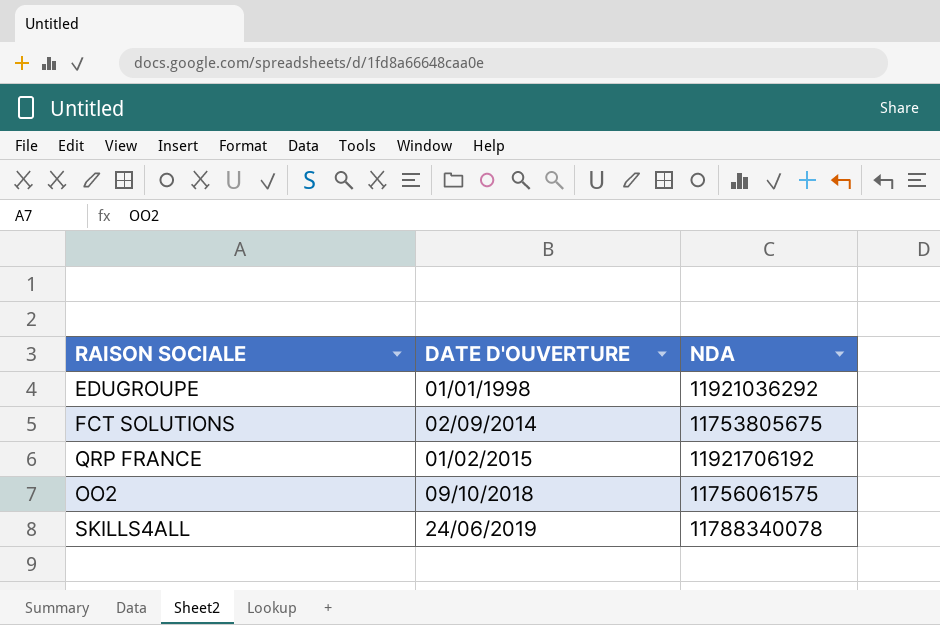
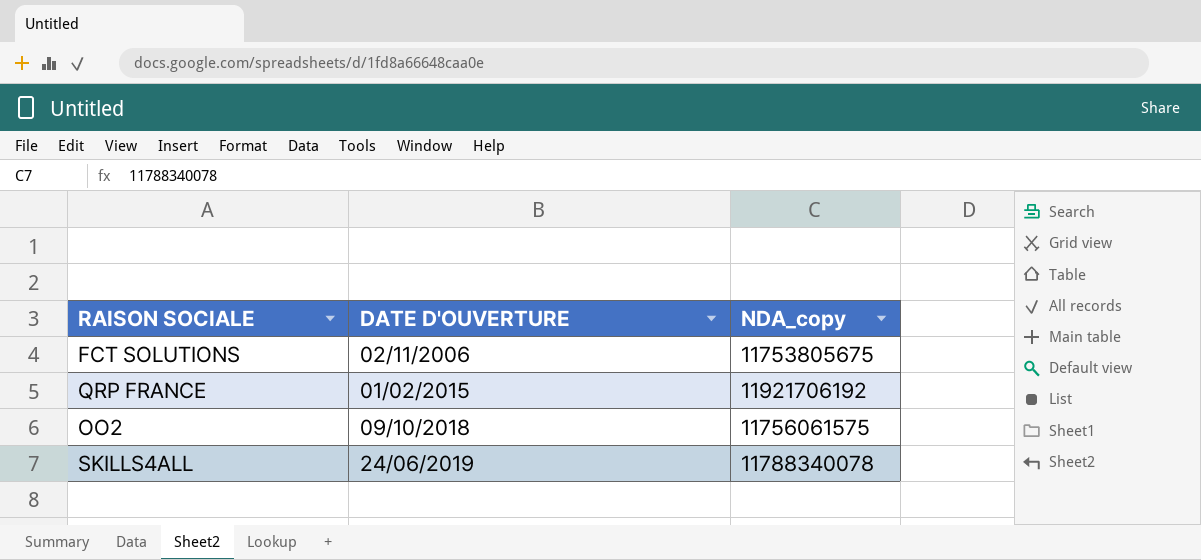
column name: NDA -> NDA_copy
row EDUGROUPE: 01/01/1998 | 11921036292 -> none
FCT SOLUTIONS | DATE D'OUVERTURE: 02/09/2014 -> 02/11/2006

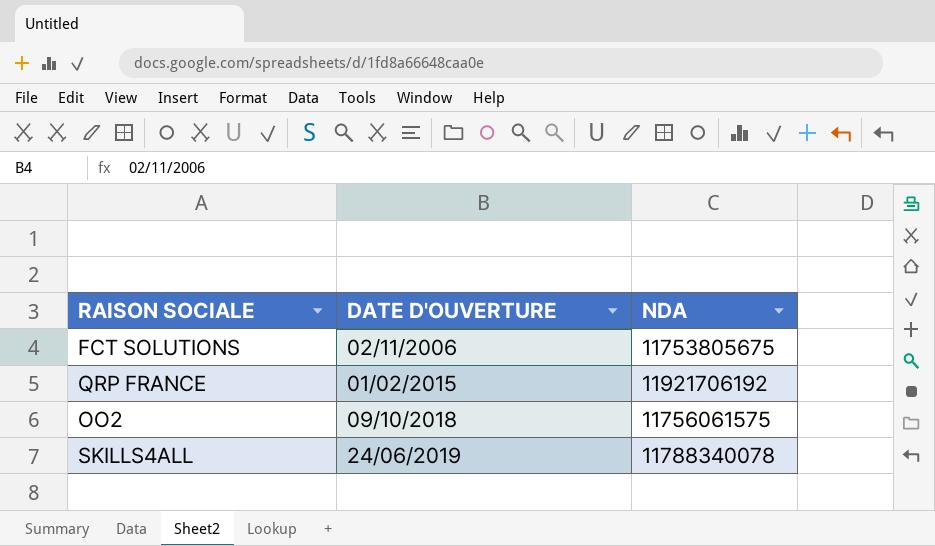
column name: NDA_copy -> NDA

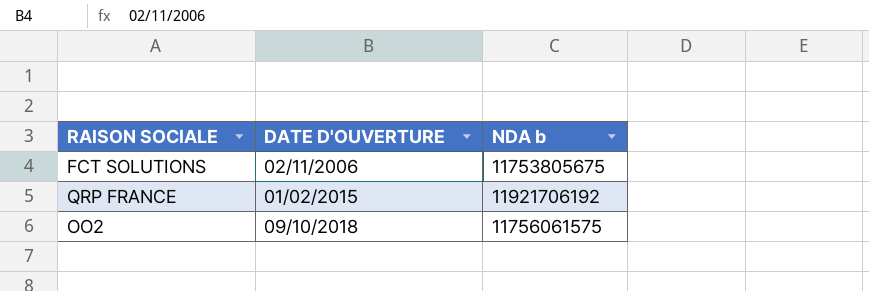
column name: NDA -> NDA b
row SKILLS4ALL: 24/06/2019 | 11788340078 -> none

